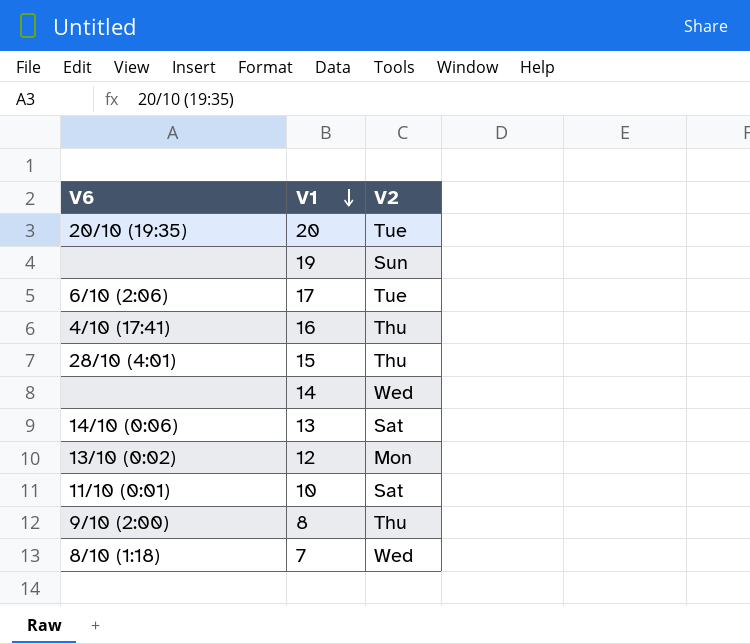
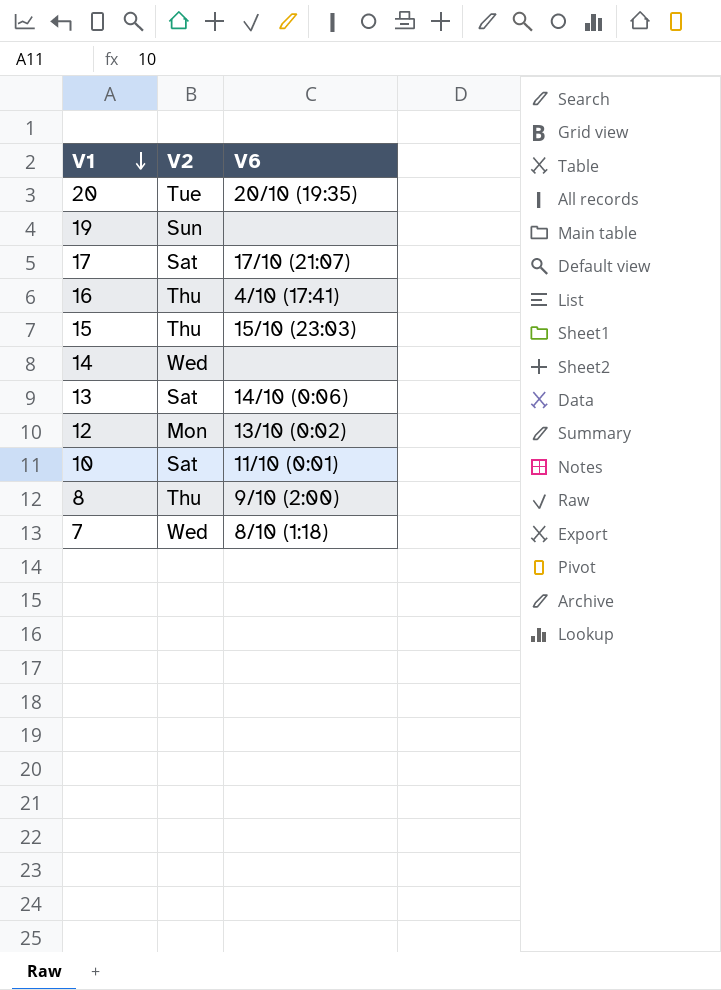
column V6 | position: 1 -> 3
17 | V2: Tue -> Sat
17 | V6: 6/10 (2:06) -> 17/10 (21:07)
15 | V6: 28/10 (4:01) -> 15/10 (23:03)

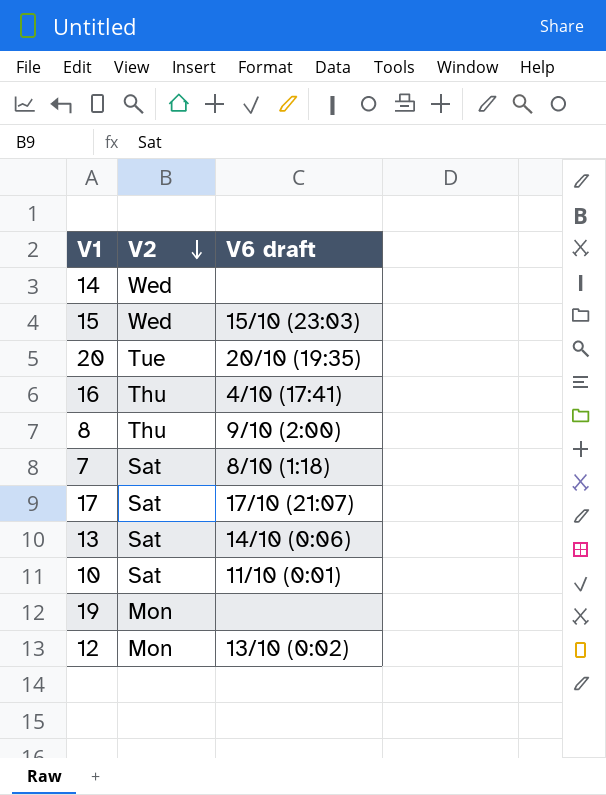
row order: V1 descending -> V2 descending
column name: V6 -> V6 draft
15 | V2: Thu -> Wed
7 | V2: Wed -> Sat
19 | V2: Sun -> Mon

